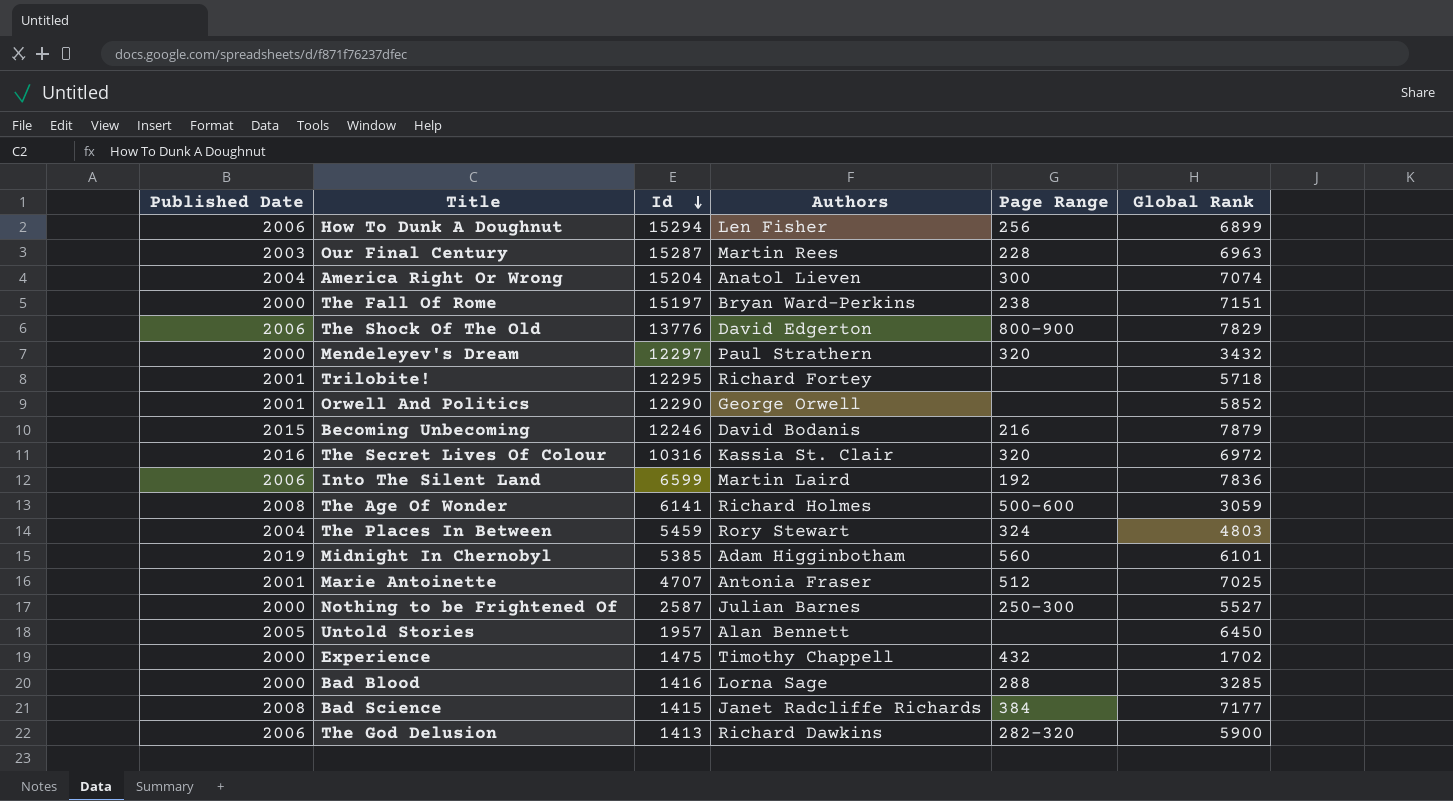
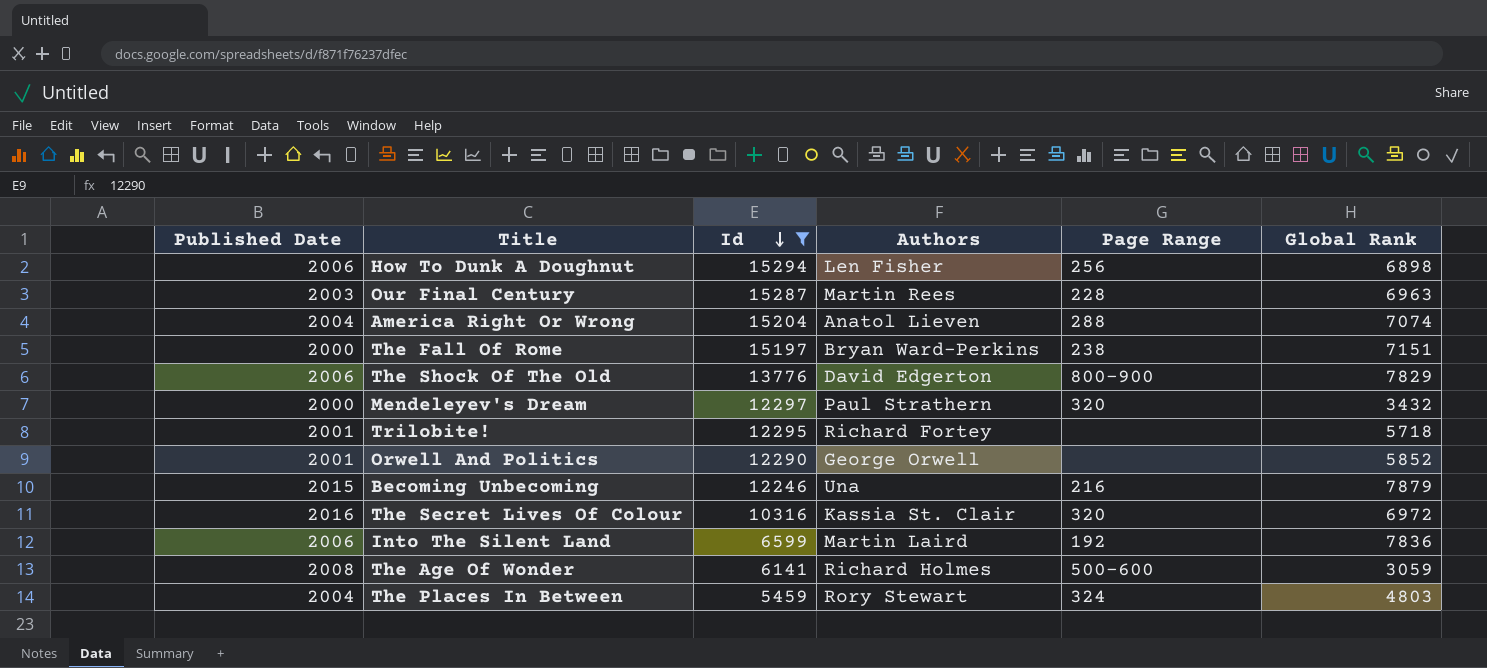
filter: none -> Id >= 5459
How To Dunk A Doughnut | Global Rank: 6899 -> 6898
America Right Or Wrong | Page Range: 300 -> 288
Becoming Unbecoming | Authors: David Bodanis -> Una

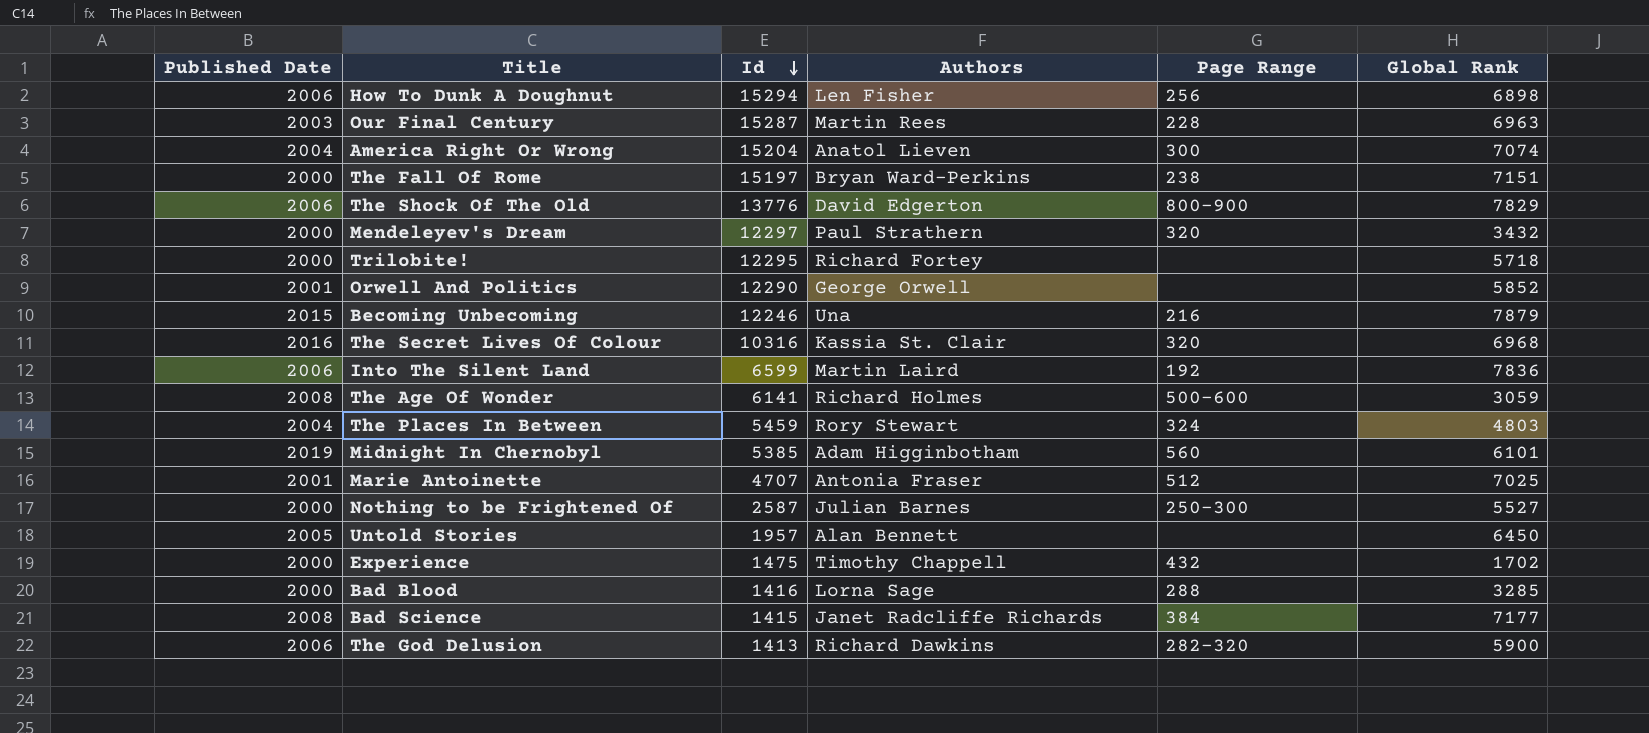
filter: Id >= 5459 -> none
America Right Or Wrong | Page Range: 288 -> 300
Trilobite! | Published Date: 2001 -> 2000
The Secret Lives Of Colour | Global Rank: 6972 -> 6968

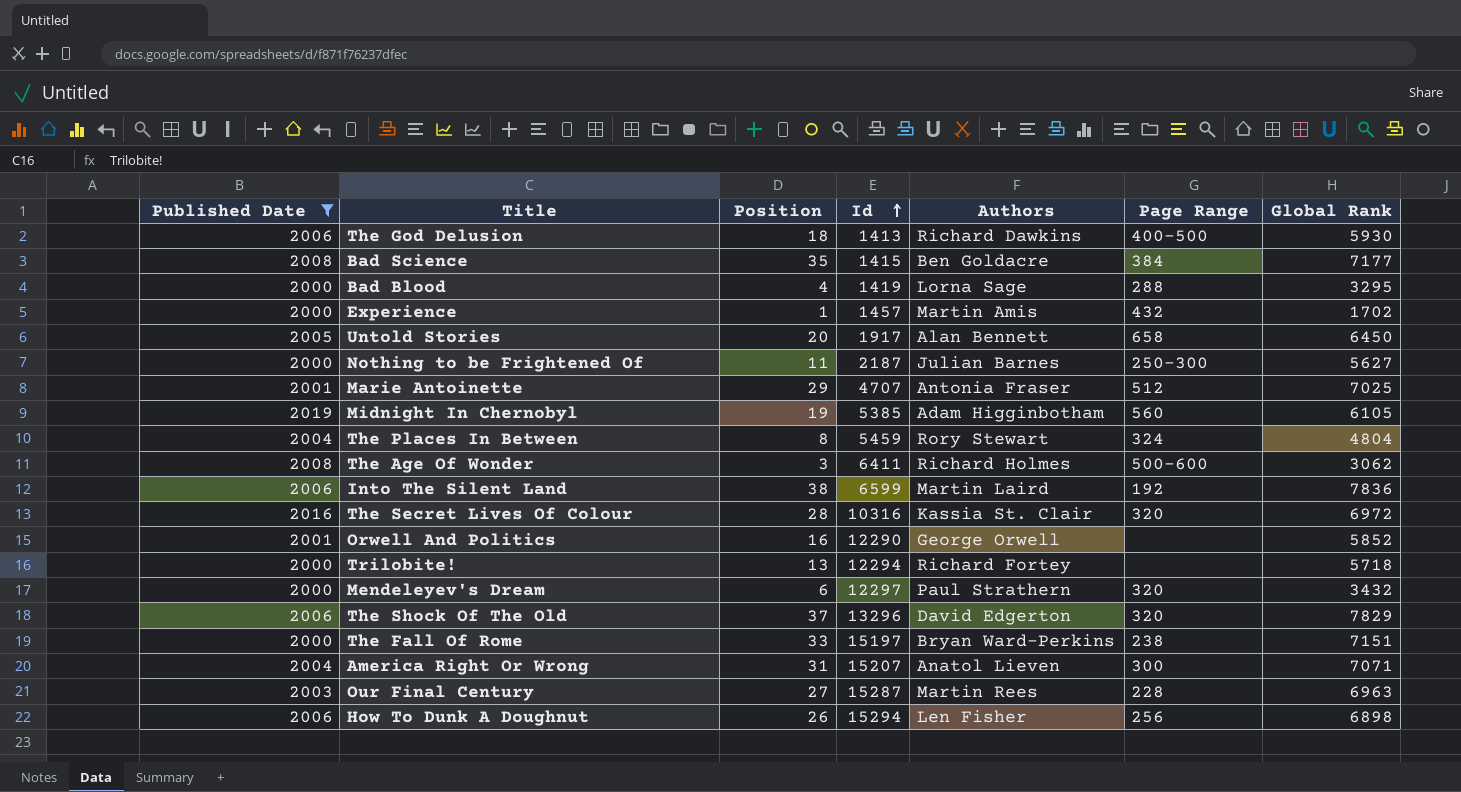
filter: none -> Published Date != 2015
row order: Id descending -> Id ascending
column Position | position: none -> 3
The God Delusion | Page Range: 282-320 -> 400-500
The God Delusion | Global Rank: 5900 -> 5930
Bad Science | Authors: Janet Radcliffe Richards -> Ben Goldacre
Bad Blood | Id: 1416 -> 1419
Bad Blood | Global Rank: 3285 -> 3295
Experience | Id: 1475 -> 1457
Experience | Authors: Timothy Chappell -> Martin Amis
Untold Stories | Id: 1957 -> 1917
Untold Stories | Page Range: none -> 658
Nothing to be Frightened Of | Id: 2587 -> 2187
Nothing to be Frightened Of | Global Rank: 5527 -> 5627
Midnight In Chernobyl | Global Rank: 6101 -> 6105
The Places In Between | Global Rank: 4803 -> 4804
The Age Of Wonder | Id: 6141 -> 6411
The Age Of Wonder | Global Rank: 3059 -> 3062
The Secret Lives Of Colour | Global Rank: 6968 -> 6972
Trilobite! | Id: 12295 -> 12294
The Shock Of The Old | Id: 13776 -> 13296
The Shock Of The Old | Page Range: 800-900 -> 320
America Right Or Wrong | Id: 15204 -> 15207
America Right Or Wrong | Global Rank: 7074 -> 7071

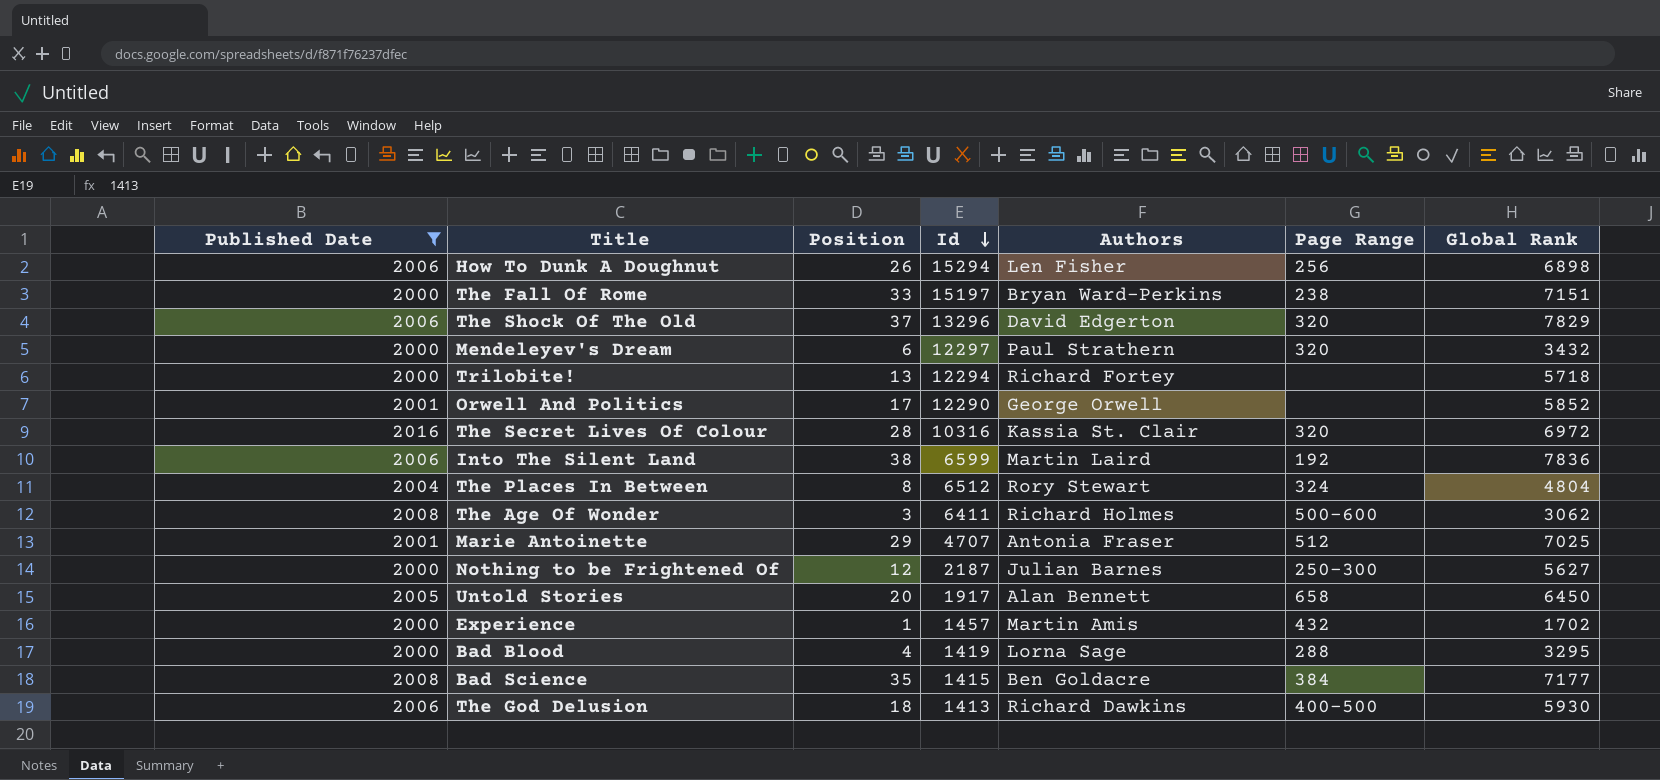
row order: Id ascending -> Id descending
row Midnight In Chernobyl: 2019 | 19 | 5385 | Adam Higginbotham | 560 | 6105 -> none
row America Right Or Wrong: 2004 | 31 | 15207 | Anatol Lieven | 300 | 7071 -> none
row Our Final Century: 2003 | 27 | 15287 | Martin Rees | 228 | 6963 -> none
Orwell And Politics | Position: 16 -> 17
The Places In Between | Id: 5459 -> 6512
Nothing to be Frightened Of | Position: 11 -> 12

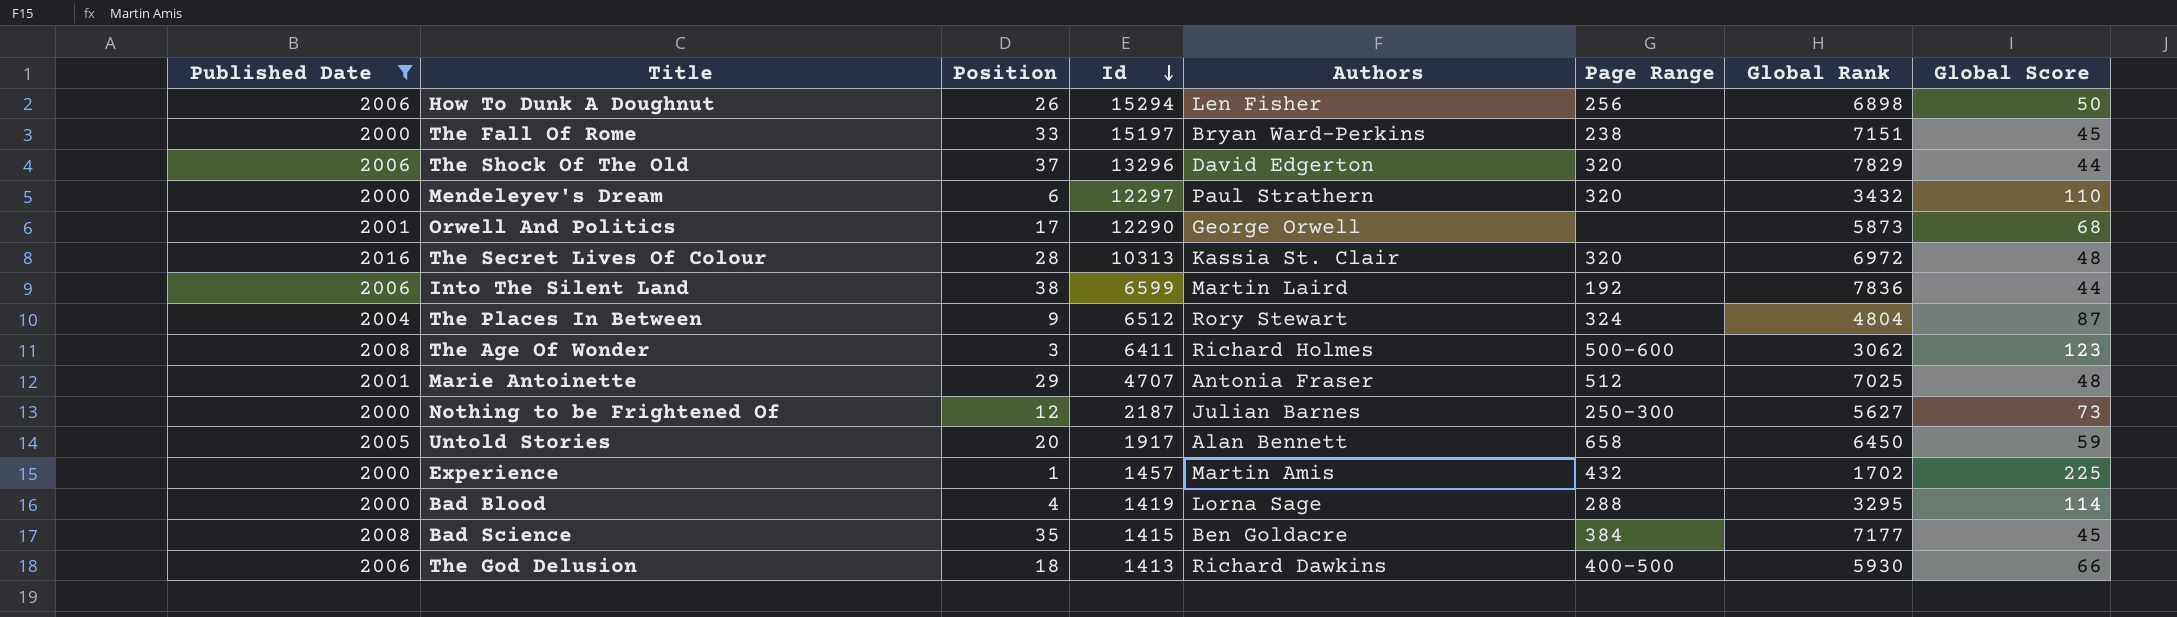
column Global Score | position: none -> 8
row Trilobite!: 2000 | 13 | 12294 | Richard Fortey | none | 5718 -> none
Orwell And Politics | Global Rank: 5852 -> 5873
The Secret Lives Of Colour | Id: 10316 -> 10313
The Places In Between | Position: 8 -> 9

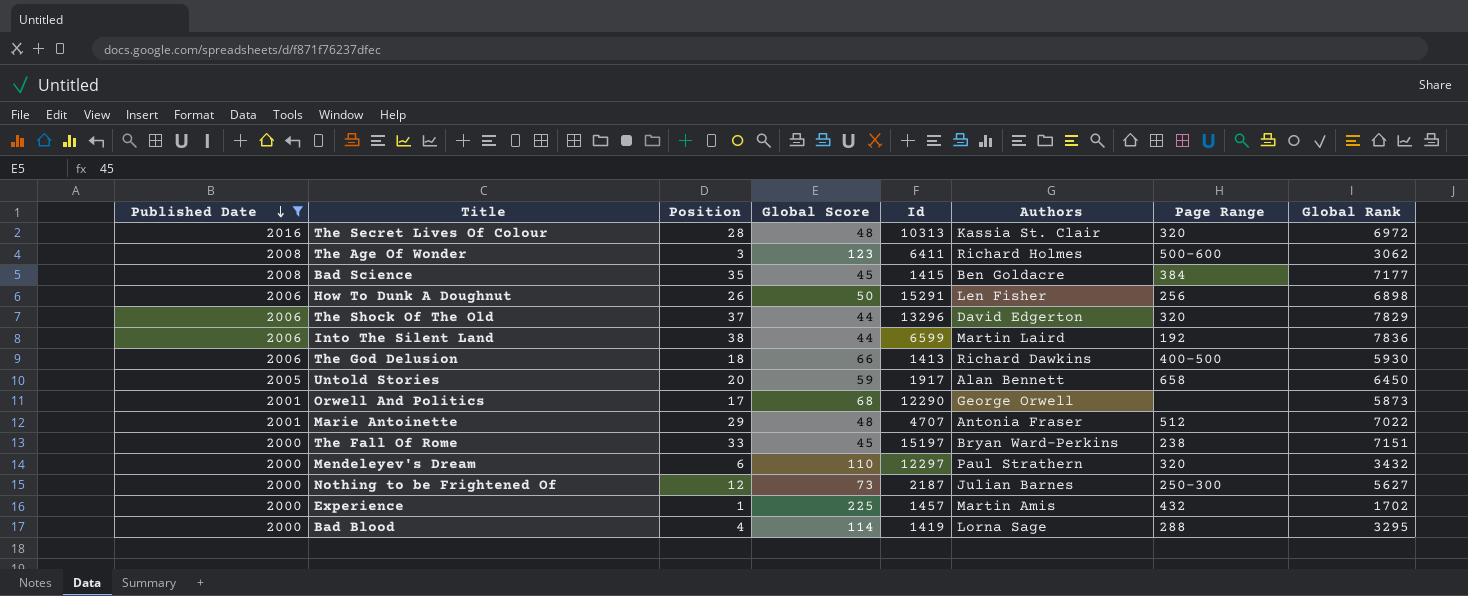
row order: Id descending -> Published Date descending
column Global Score | position: 8 -> 4
row The Places In Between: 2004 | 9 | 6512 | Rory Stewart | 324 | 4804 | 87 -> none
How To Dunk A Doughnut | Id: 15294 -> 15291
Marie Antoinette | Global Rank: 7025 -> 7022

